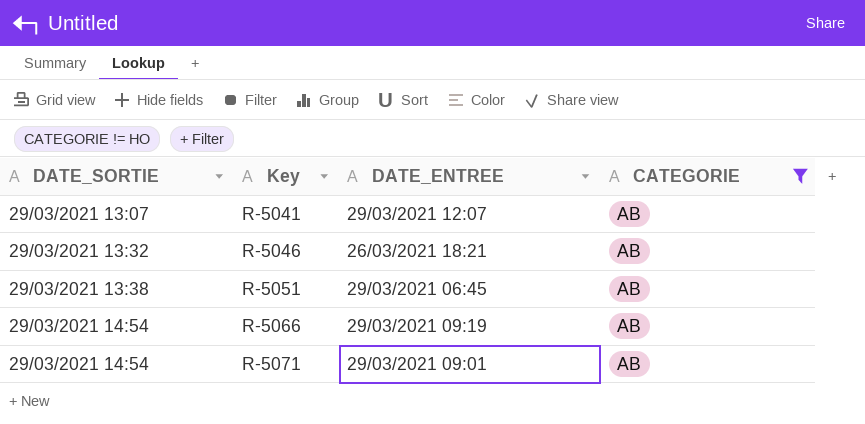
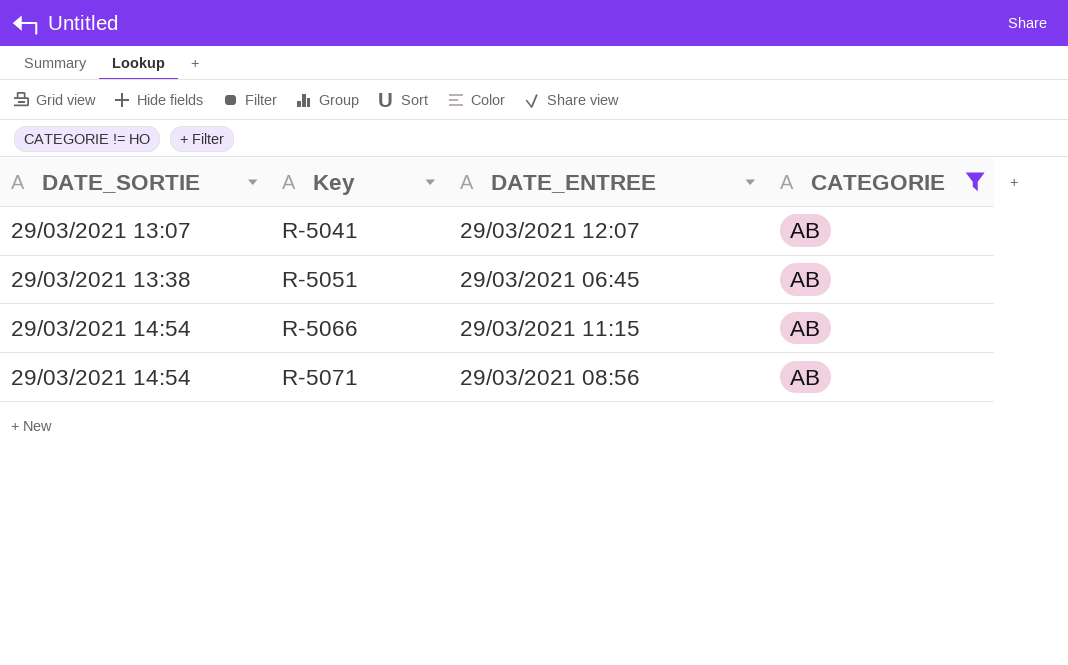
row R-5046: 29/03/2021 13:32 | 26/03/2021 18:21 | AB -> none
R-5066 | DATE_ENTREE: 29/03/2021 09:19 -> 29/03/2021 11:15
R-5071 | DATE_ENTREE: 29/03/2021 09:01 -> 29/03/2021 08:56

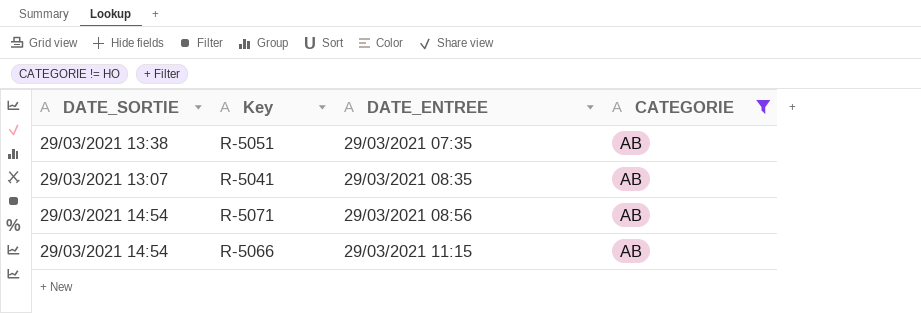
row order: DATE_SORTIE ascending -> DATE_ENTREE ascending
R-5051 | DATE_ENTREE: 29/03/2021 06:45 -> 29/03/2021 07:35
R-5041 | DATE_ENTREE: 29/03/2021 12:07 -> 29/03/2021 08:35

